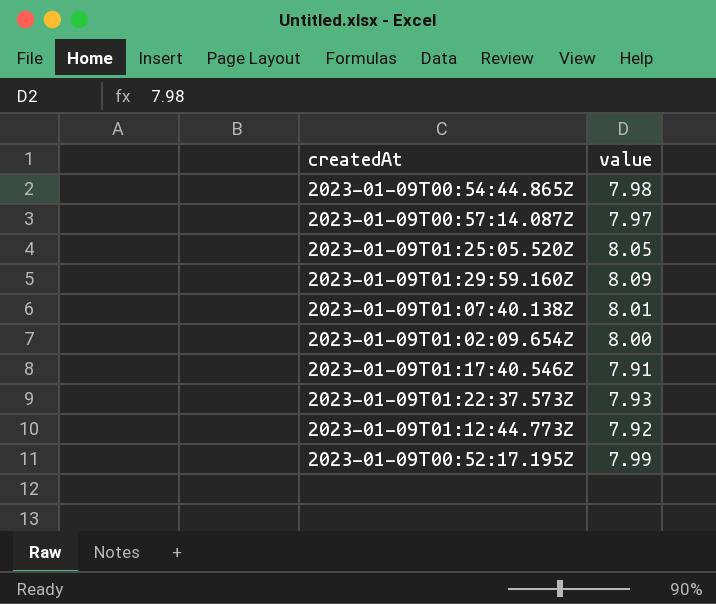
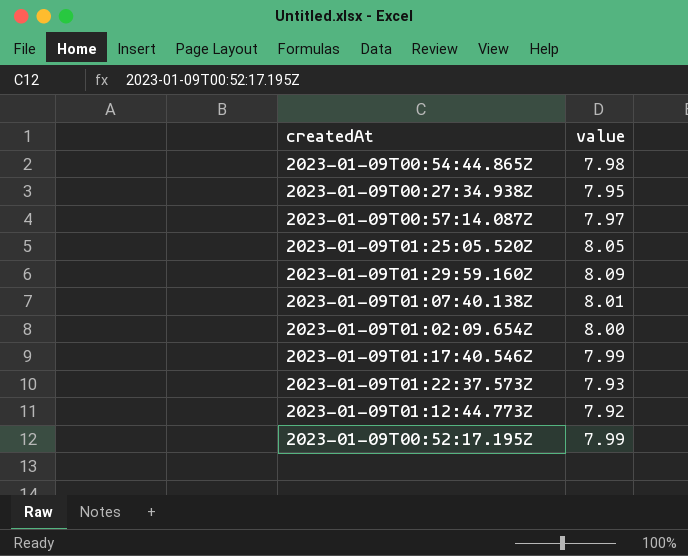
row 2023-01-09T00:27:34.938Z: none -> 7.95
2023-01-09T01:17:40.546Z | value: 7.91 -> 7.99

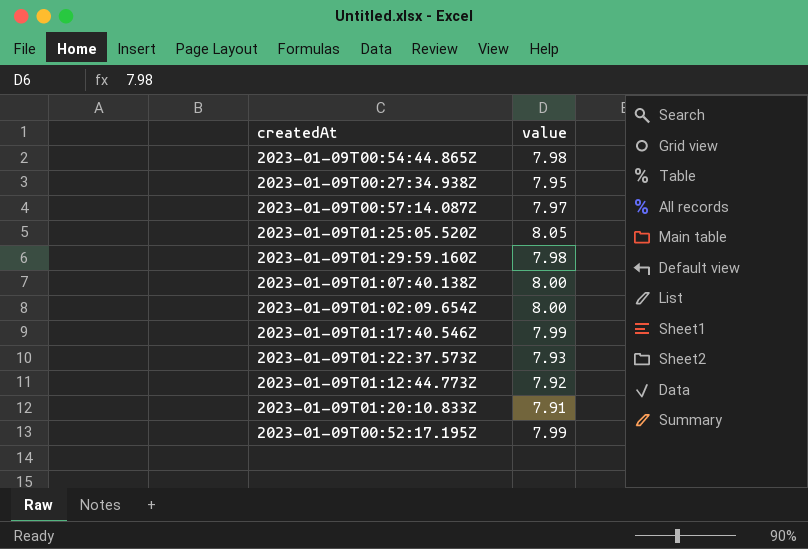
2023-01-09T01:29:59.160Z | value: 8.09 -> 7.98
2023-01-09T01:07:40.138Z | value: 8.01 -> 8.00
row 2023-01-09T01:20:10.833Z: none -> 7.91

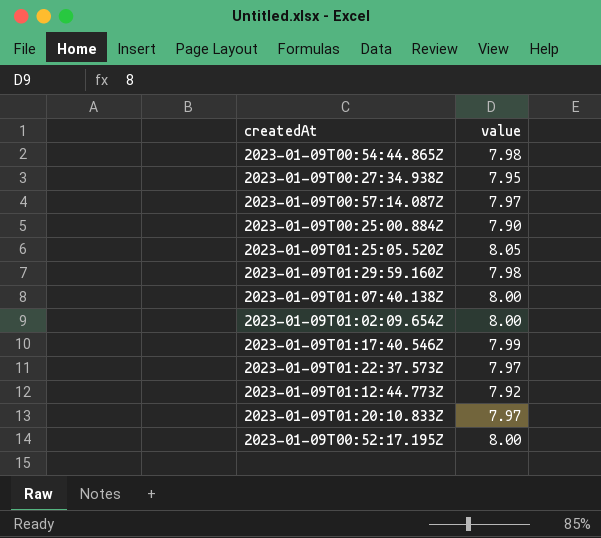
row 2023-01-09T00:25:00.884Z: none -> 7.90
2023-01-09T01:22:37.573Z | value: 7.93 -> 7.97
2023-01-09T01:20:10.833Z | value: 7.91 -> 7.97
2023-01-09T00:52:17.195Z | value: 7.99 -> 8.00

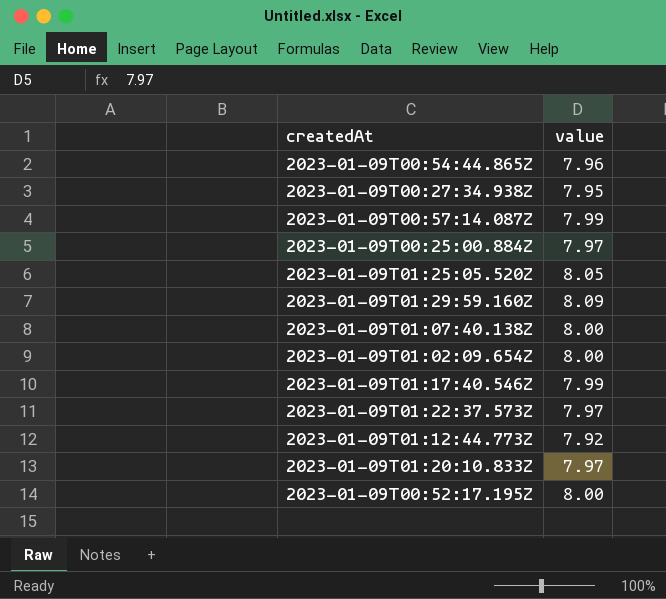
2023-01-09T00:54:44.865Z | value: 7.98 -> 7.96
2023-01-09T00:57:14.087Z | value: 7.97 -> 7.99
2023-01-09T00:25:00.884Z | value: 7.90 -> 7.97
2023-01-09T01:29:59.160Z | value: 7.98 -> 8.09

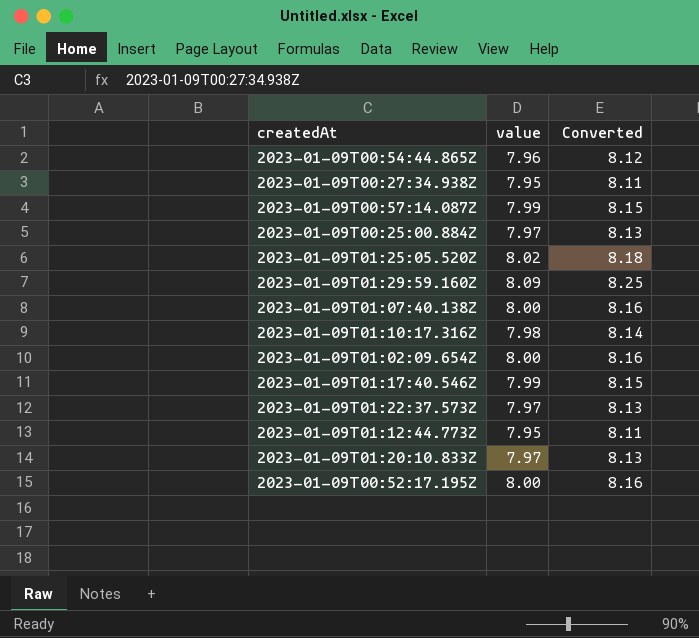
column Converted | formula: none -> [value] * 1.02
2023-01-09T01:25:05.520Z | value: 8.05 -> 8.02
row 2023-01-09T01:10:17.316Z: none -> 7.98 | 8.14
2023-01-09T01:12:44.773Z | value: 7.92 -> 7.95

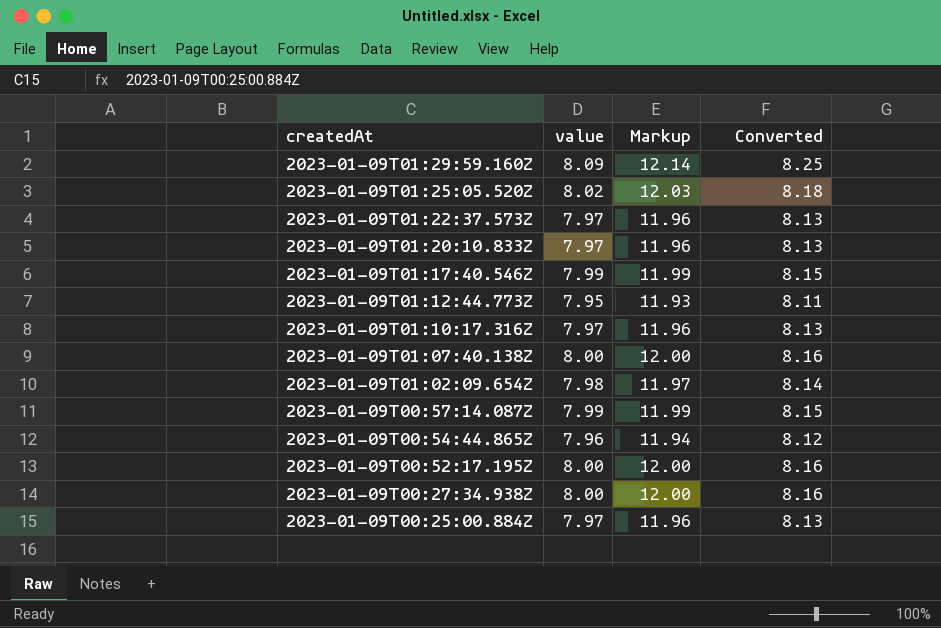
row order: none -> createdAt descending
column Markup | formula: none -> [value] * 1.5
2023-01-09T01:10:17.316Z | value: 7.98 -> 7.97
2023-01-09T01:10:17.316Z | Converted: 8.14 -> 8.13
2023-01-09T01:02:09.654Z | value: 8.00 -> 7.98
2023-01-09T01:02:09.654Z | Converted: 8.16 -> 8.14
2023-01-09T00:27:34.938Z | value: 7.95 -> 8.00
2023-01-09T00:27:34.938Z | Converted: 8.11 -> 8.16

